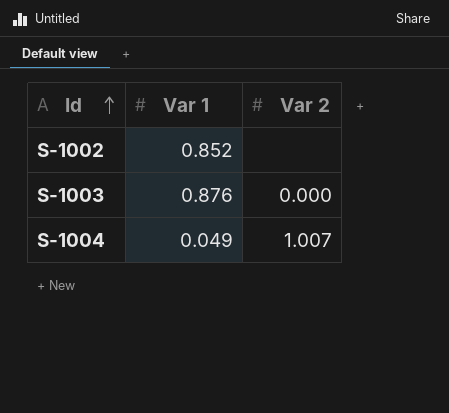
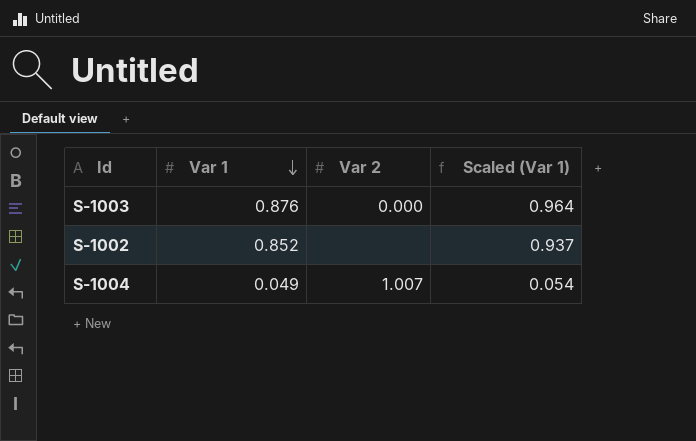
row order: Id ascending -> Var 1 descending
column Scaled (Var 1) | formula: none -> [Var 1] * 1.1

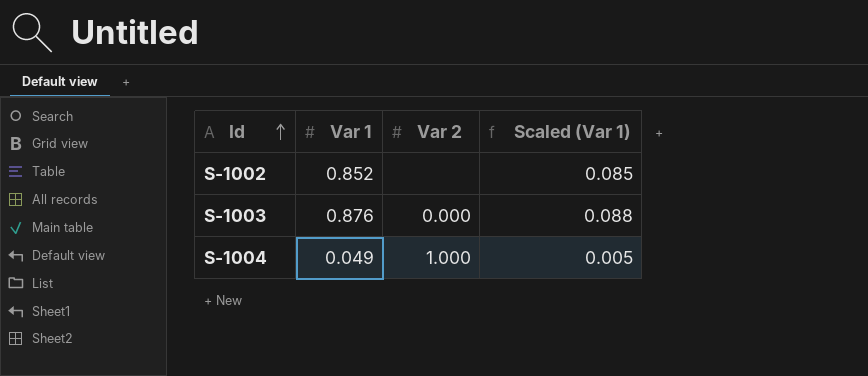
row order: Var 1 descending -> Id ascending
column Scaled (Var 1) | formula: [Var 1] * 1.1 -> [Var 1] * 0.1
S-1004 | Var 2: 1.007 -> 1.000

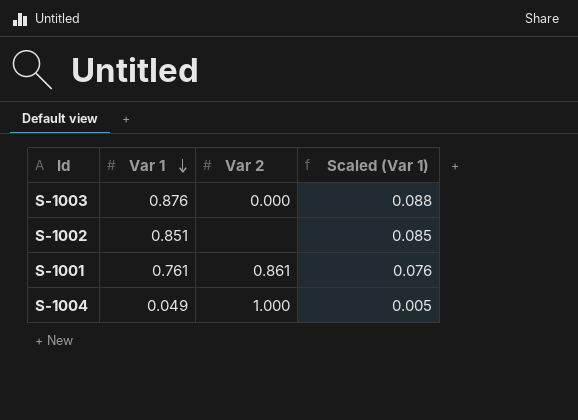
row order: Id ascending -> Var 1 descending
S-1002 | Var 1: 0.852 -> 0.851
row S-1001: none -> 0.761 | 0.861 | 0.076

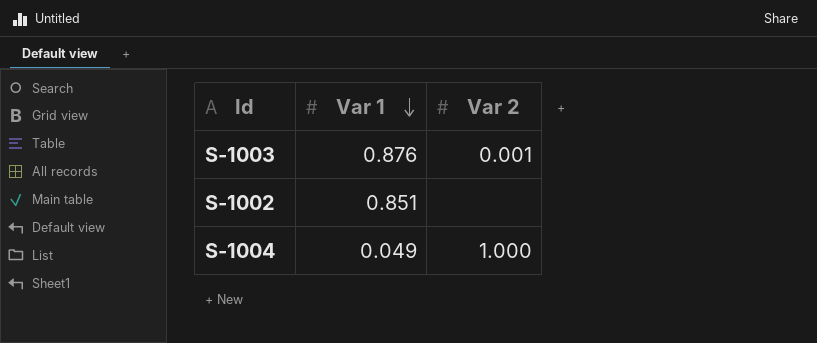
column Scaled (Var 1) | formula: [Var 1] * 0.1 -> none
row S-1001: 0.761 | 0.861 | 0.076 -> none
S-1003 | Var 2: 0.000 -> 0.001

